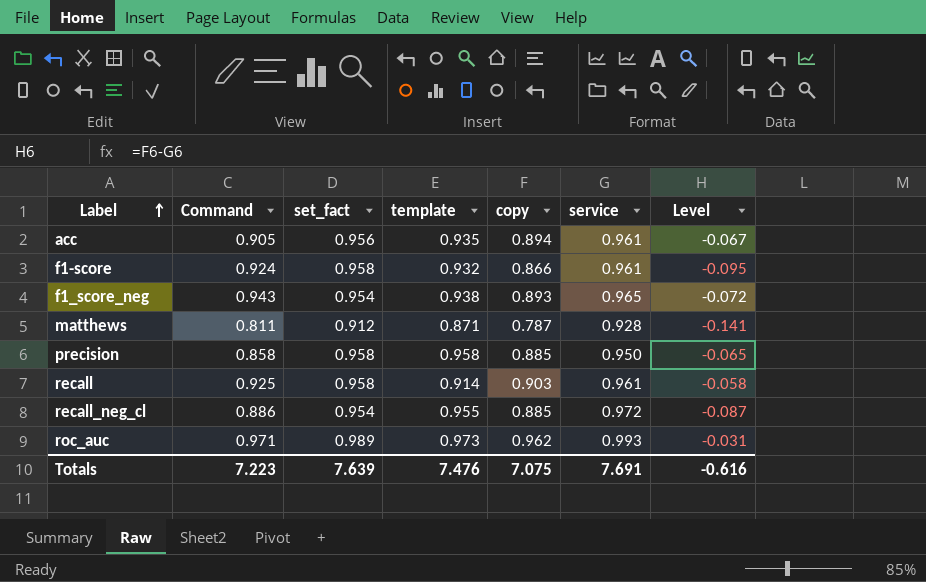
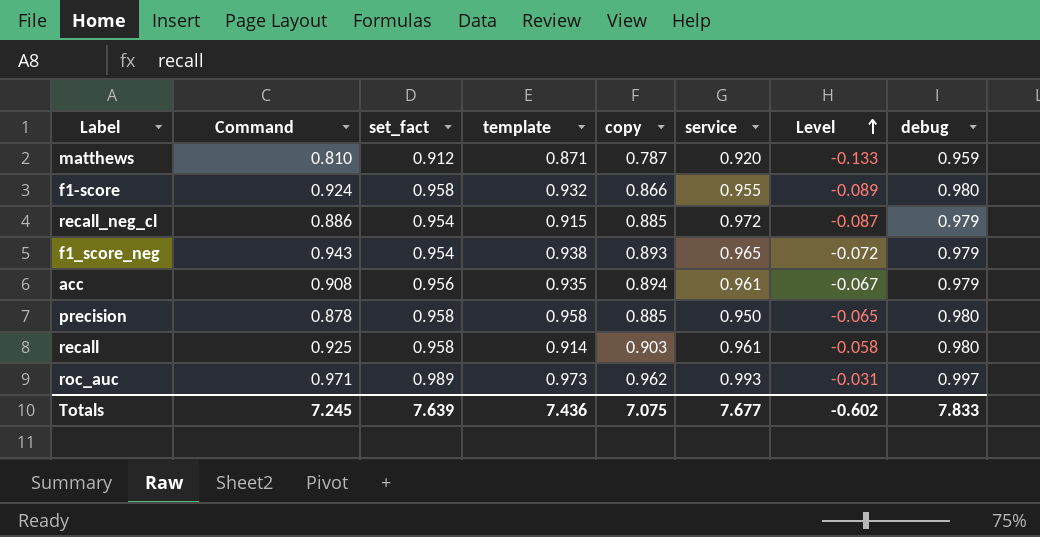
row order: Label ascending -> Level ascending
column debug | position: none -> 8
matthews | Command: 0.811 -> 0.810
matthews | service: 0.928 -> 0.920
matthews | Level: -0.141 -> -0.133
f1-score | service: 0.961 -> 0.955
f1-score | Level: -0.095 -> -0.089
recall_neg_cl | template: 0.955 -> 0.915
acc | Command: 0.905 -> 0.908
precision | Command: 0.858 -> 0.878
Totals | Command: 7.223 -> 7.245
Totals | template: 7.476 -> 7.436
Totals | service: 7.691 -> 7.677
Totals | Level: -0.616 -> -0.602

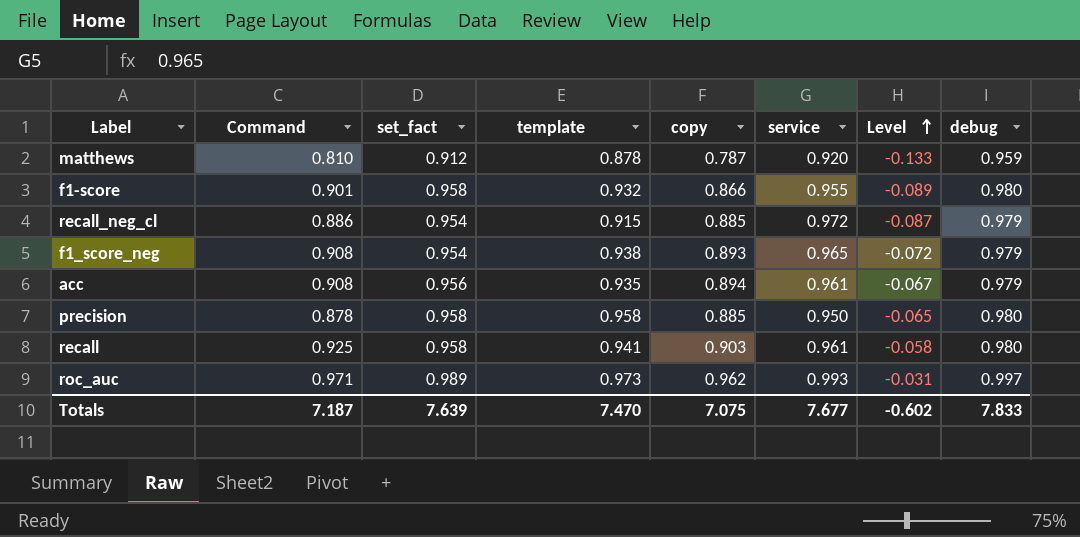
matthews | template: 0.871 -> 0.878
f1-score | Command: 0.924 -> 0.901
f1_score_neg | Command: 0.943 -> 0.908
recall | template: 0.914 -> 0.941
Totals | Command: 7.245 -> 7.187
Totals | template: 7.436 -> 7.470

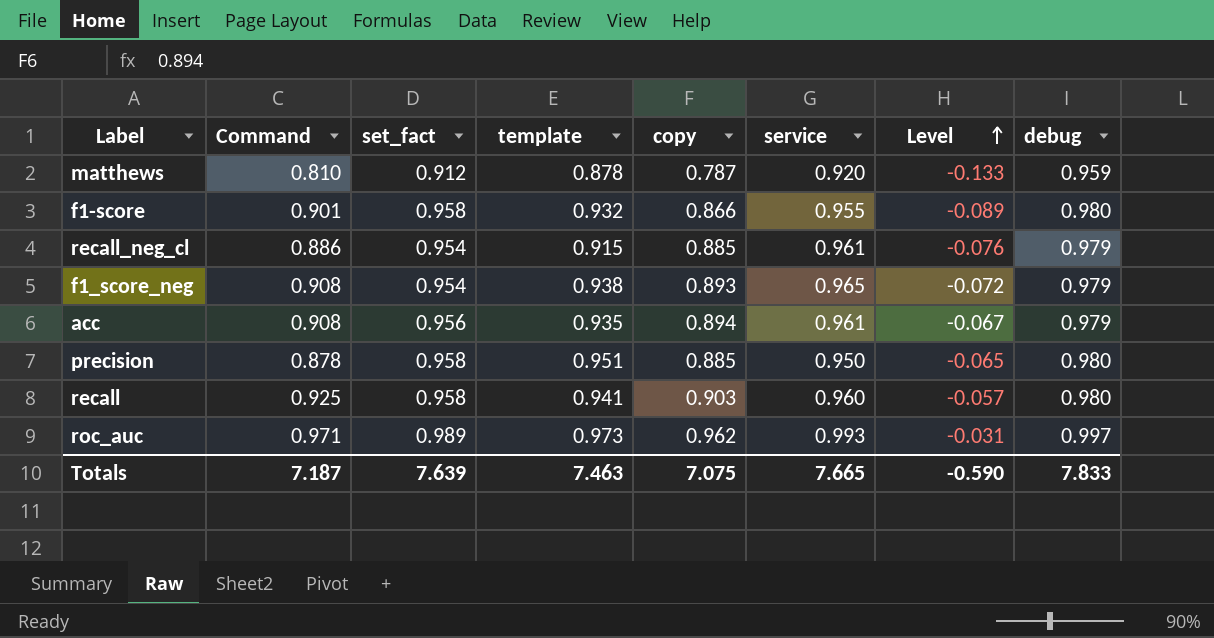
recall_neg_cl | service: 0.972 -> 0.961
recall_neg_cl | Level: -0.087 -> -0.076
precision | template: 0.958 -> 0.951
recall | service: 0.961 -> 0.960
recall | Level: -0.058 -> -0.057
Totals | template: 7.470 -> 7.463
Totals | service: 7.677 -> 7.665
Totals | Level: -0.602 -> -0.590

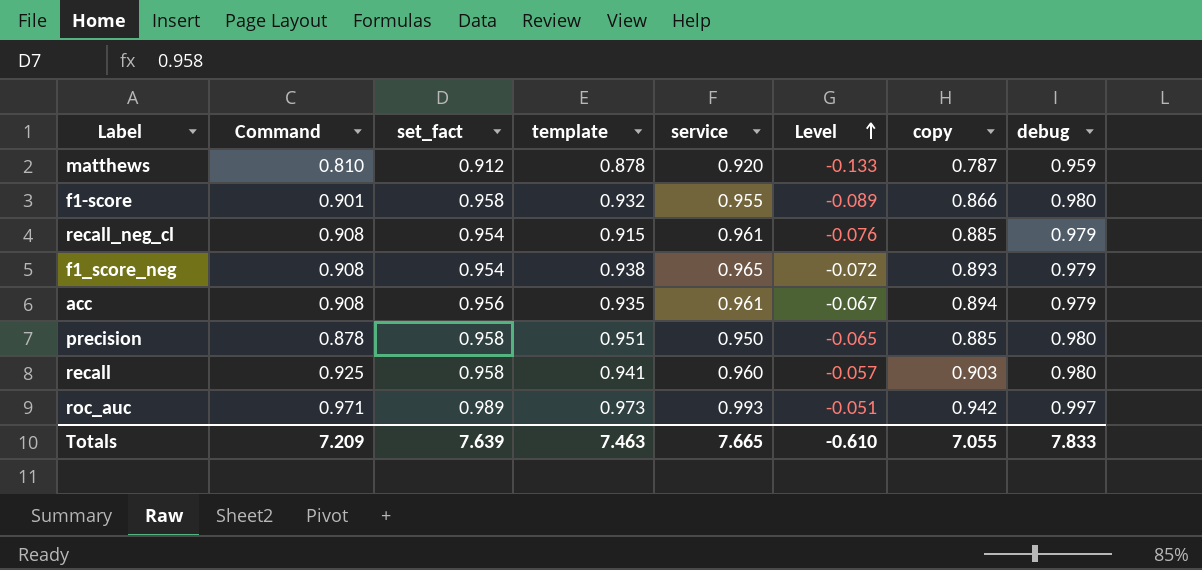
column copy | position: 5 -> 7
recall_neg_cl | Command: 0.886 -> 0.908
roc_auc | Level: -0.031 -> -0.051
roc_auc | copy: 0.962 -> 0.942
Totals | Command: 7.187 -> 7.209
Totals | Level: -0.590 -> -0.610
Totals | copy: 7.075 -> 7.055

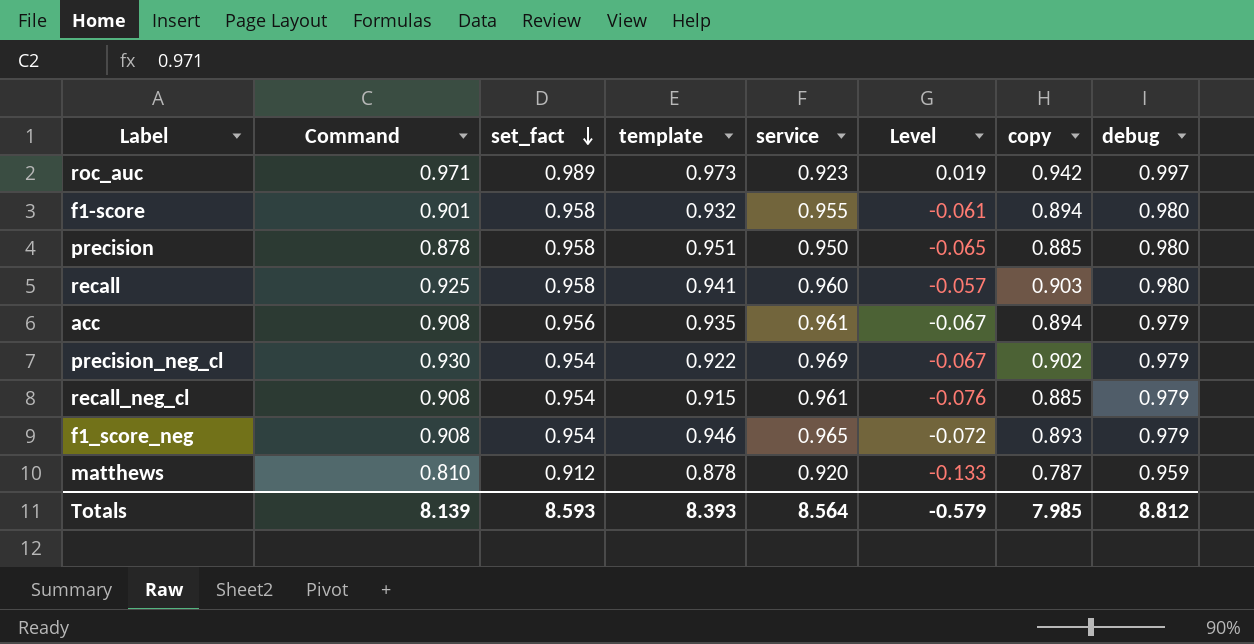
row order: Level ascending -> set_fact descending
roc_auc | service: 0.993 -> 0.923
roc_auc | Level: -0.051 -> 0.019
f1-score | Level: -0.089 -> -0.061
f1-score | copy: 0.866 -> 0.894
row precision_neg_cl: none -> 0.930 | 0.954 | 0.922 | 0.969 | -0.067 | 0.902 | 0.979
f1_score_neg | template: 0.938 -> 0.946
Totals | Command: 7.209 -> 8.139
Totals | set_fact: 7.639 -> 8.593
Totals | template: 7.463 -> 8.393
Totals | service: 7.665 -> 8.564
Totals | Level: -0.610 -> -0.579
Totals | copy: 7.055 -> 7.985
Totals | debug: 7.833 -> 8.812

